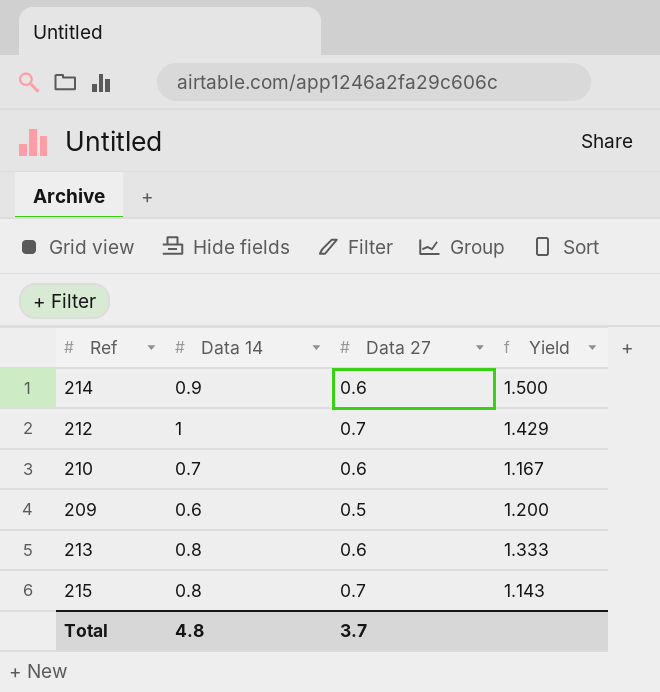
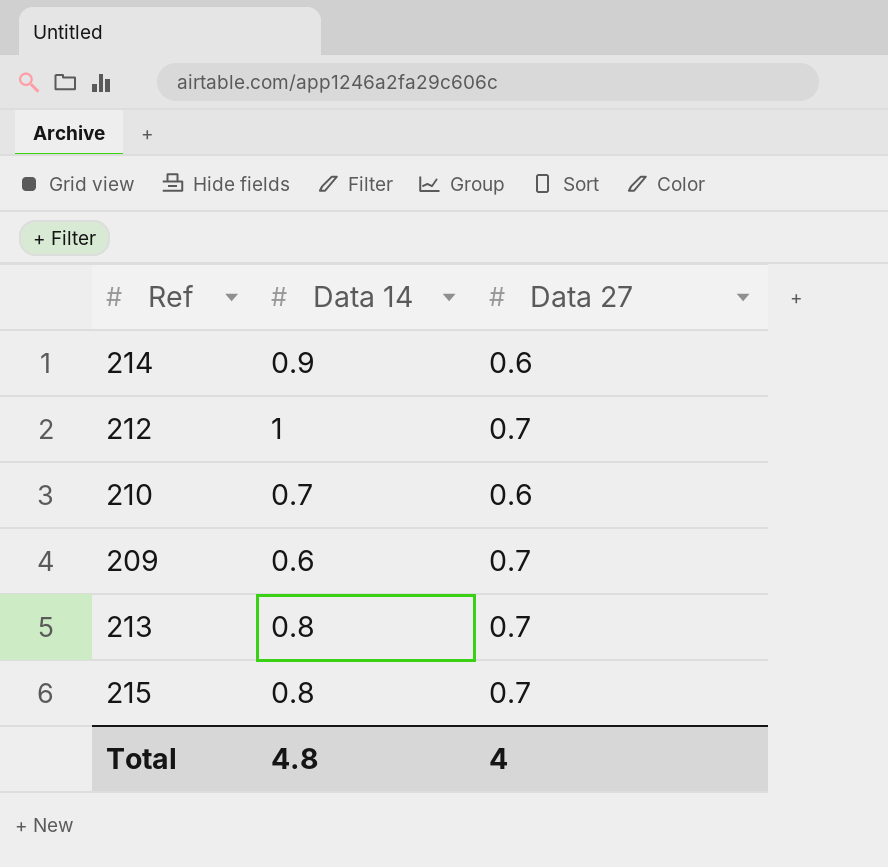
column Yield | formula: [Data 14] / [Data 27] -> none
209 | Data 27: 0.5 -> 0.7
213 | Data 27: 0.6 -> 0.7
Total | Data 27: 3.7 -> 4

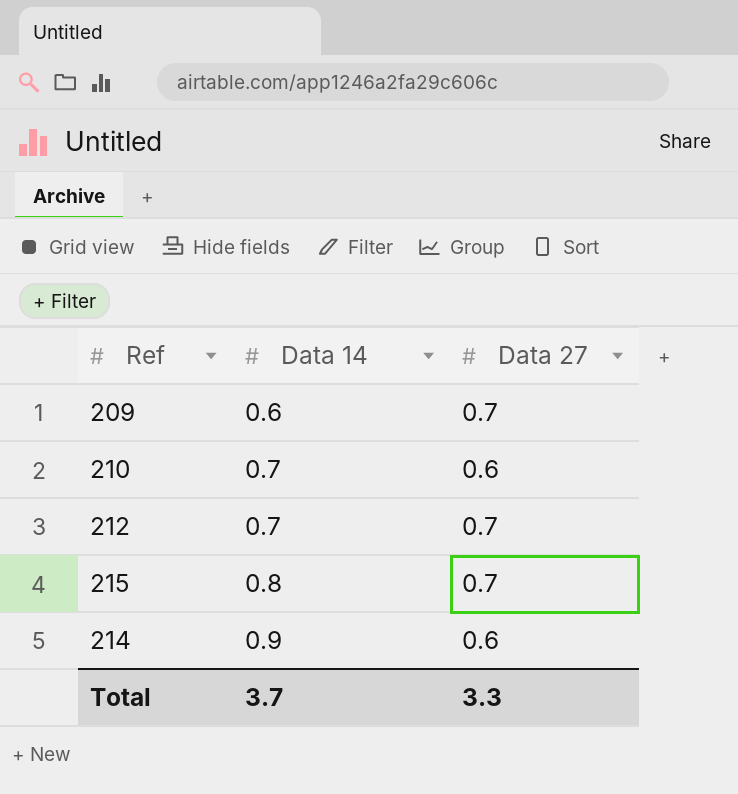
row order: none -> Data 14 ascending
row 213: 0.8 | 0.7 -> none
212 | Data 14: 1 -> 0.7
Total | Data 14: 4.8 -> 3.7
Total | Data 27: 4 -> 3.3

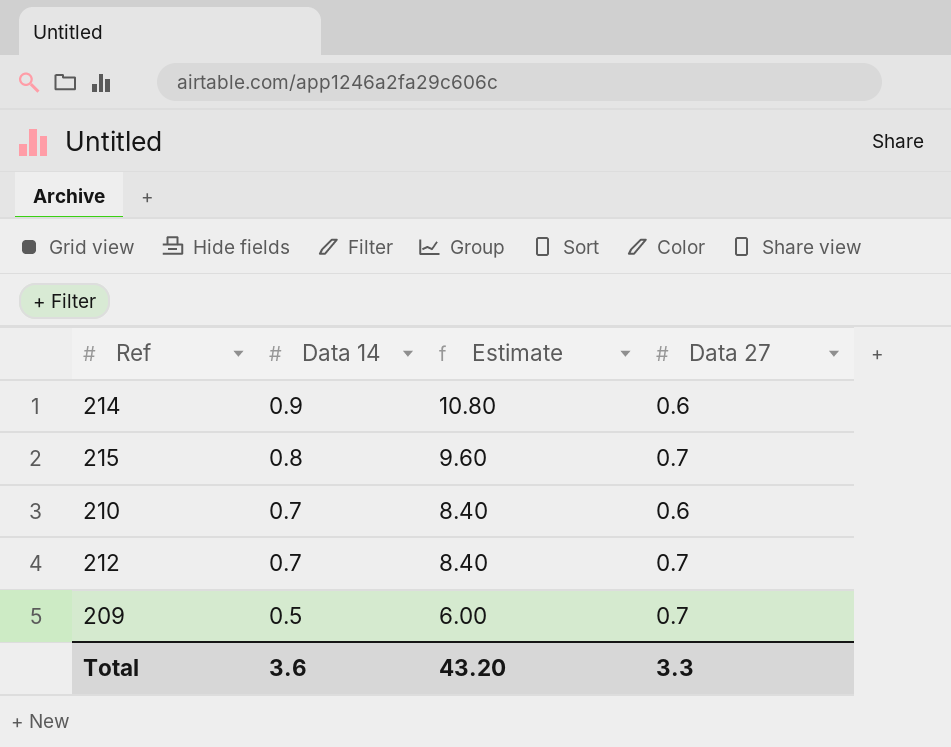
row order: Data 14 ascending -> Data 14 descending
column Estimate | formula: none -> [Data 14] * 12
209 | Data 14: 0.6 -> 0.5
Total | Data 14: 3.7 -> 3.6

